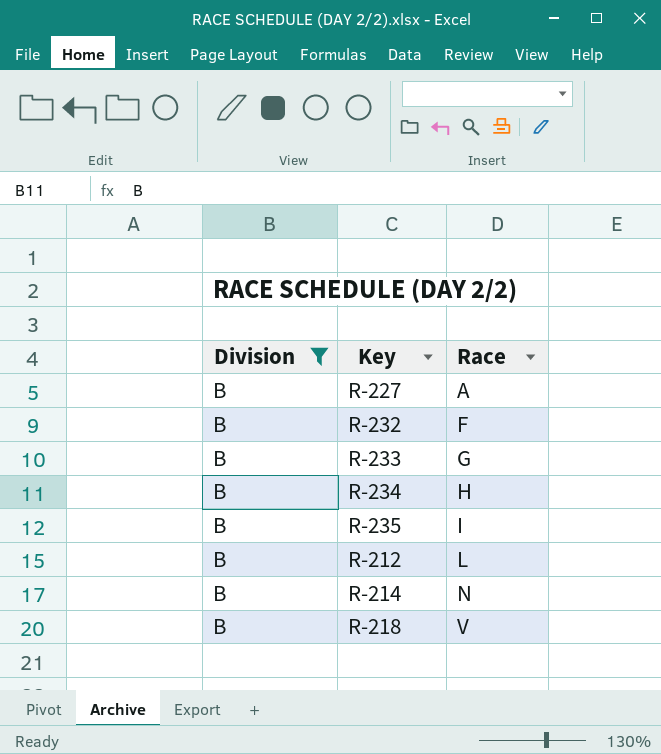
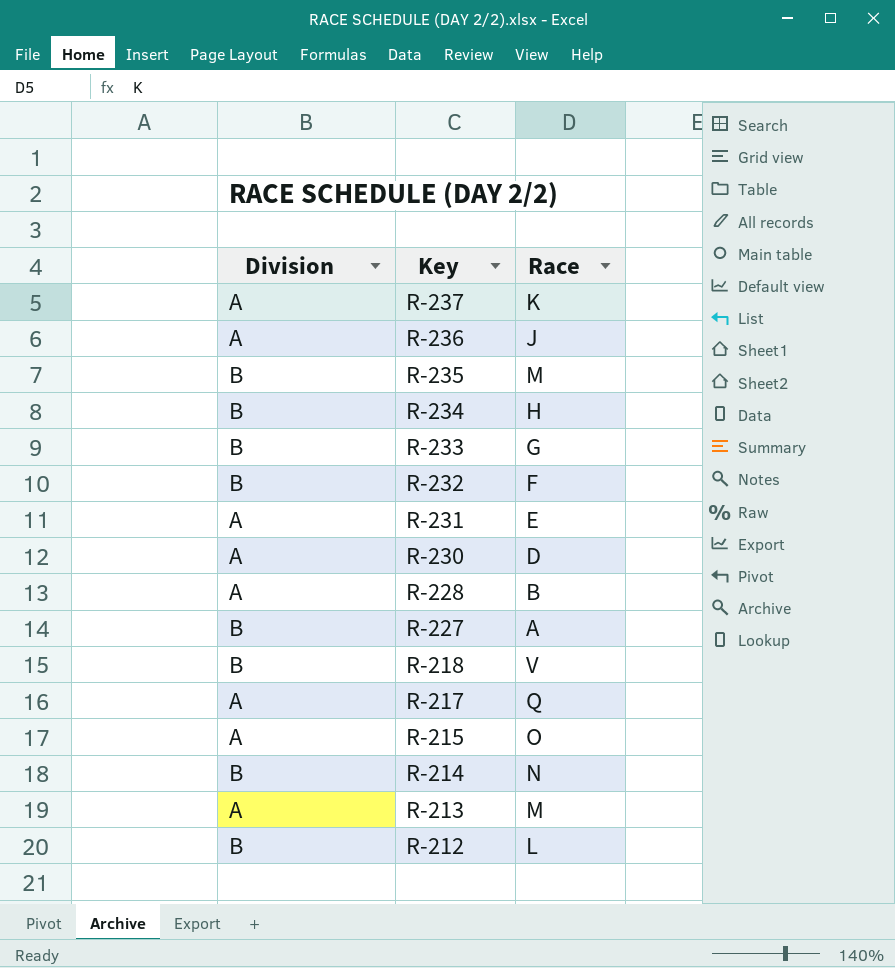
filter: Division = B -> none
row order: Race ascending -> Key descending
R-235 | Race: I -> M

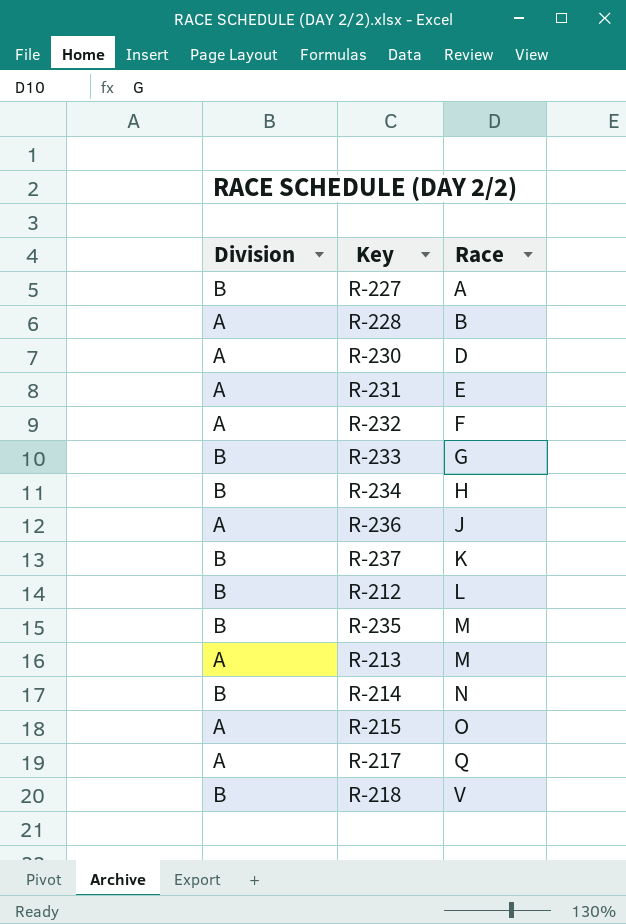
row order: Key descending -> Race ascending
R-232 | Division: B -> A
R-237 | Division: A -> B

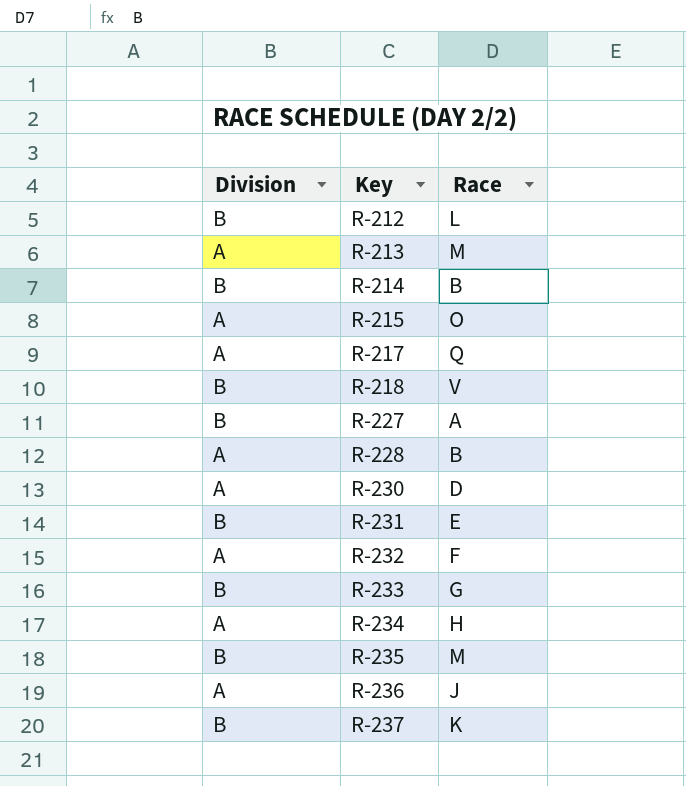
row order: Race ascending -> Key ascending
R-214 | Race: N -> B
R-231 | Division: A -> B
R-234 | Division: B -> A

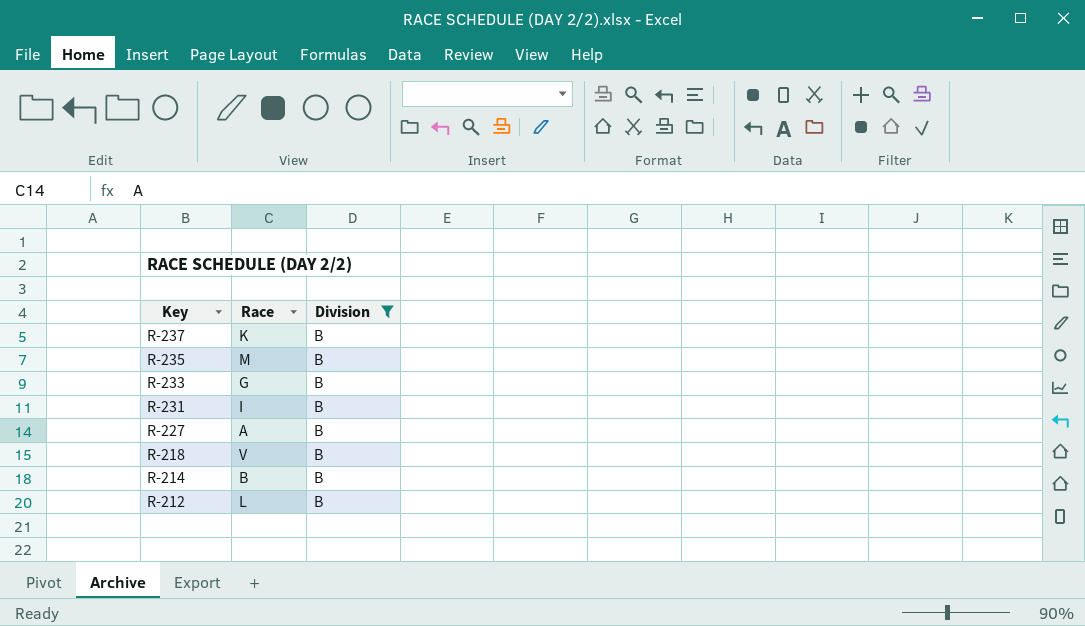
filter: none -> Division = B
row order: Key ascending -> Key descending
column Division | position: 1 -> 3
R-231 | Race: E -> I

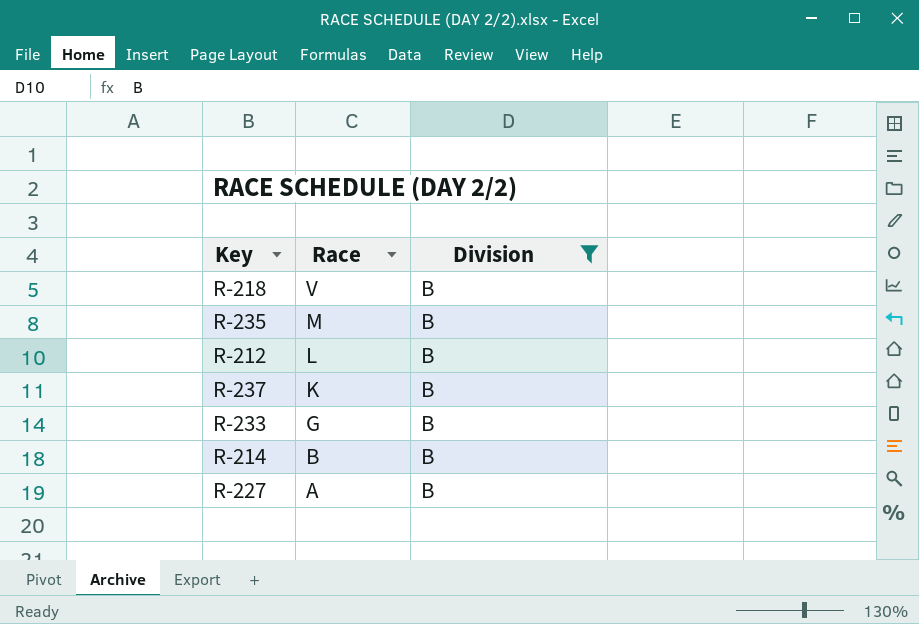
row order: Key descending -> Race descending
row R-231: I | B -> none

